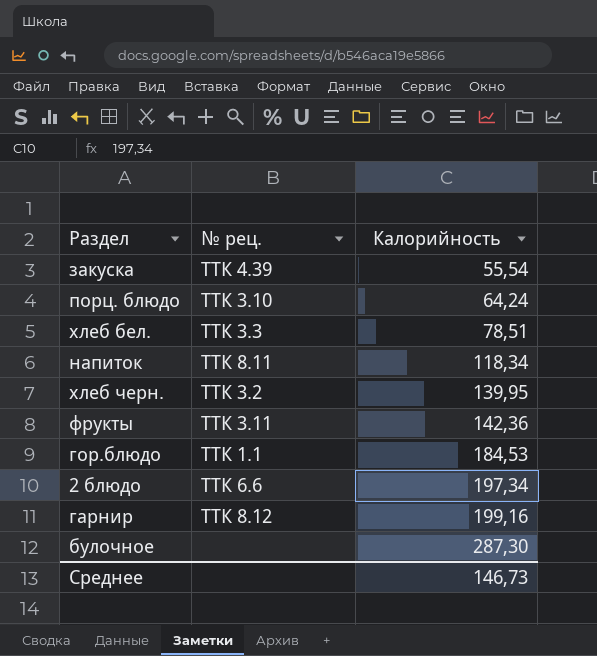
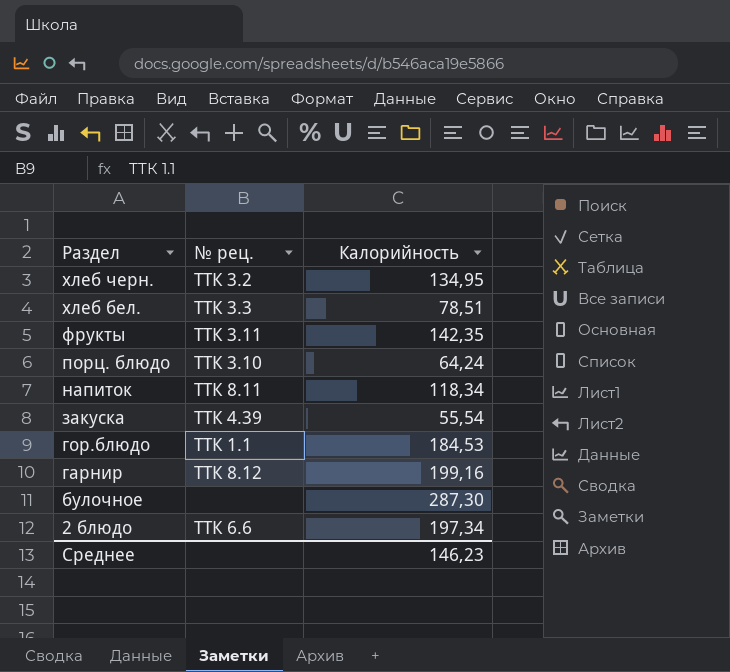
row order: Калорийность ascending -> Раздел descending
хлеб черн. | Калорийность: 139,95 -> 134,95
фрукты | Калорийность: 142,36 -> 142,35
Среднее | Калорийность: 146,73 -> 146,23

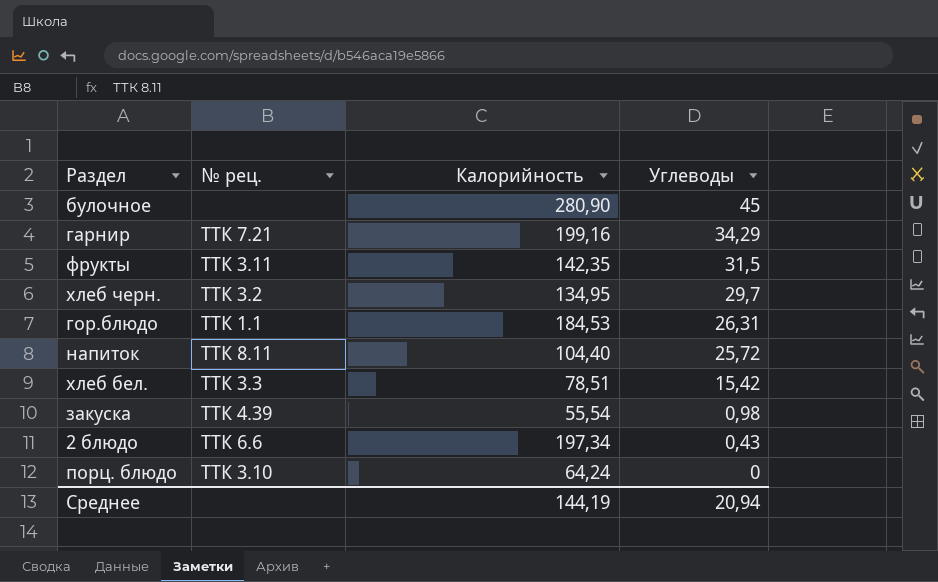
row order: Раздел descending -> Углеводы descending
column Углеводы | position: none -> 4
булочное | Калорийность: 287,30 -> 280,90
гарнир | № рец.: ТТК 8.12 -> ТТК 7.21
напиток | Калорийность: 118,34 -> 104,40
Среднее | Калорийность: 146,23 -> 144,19

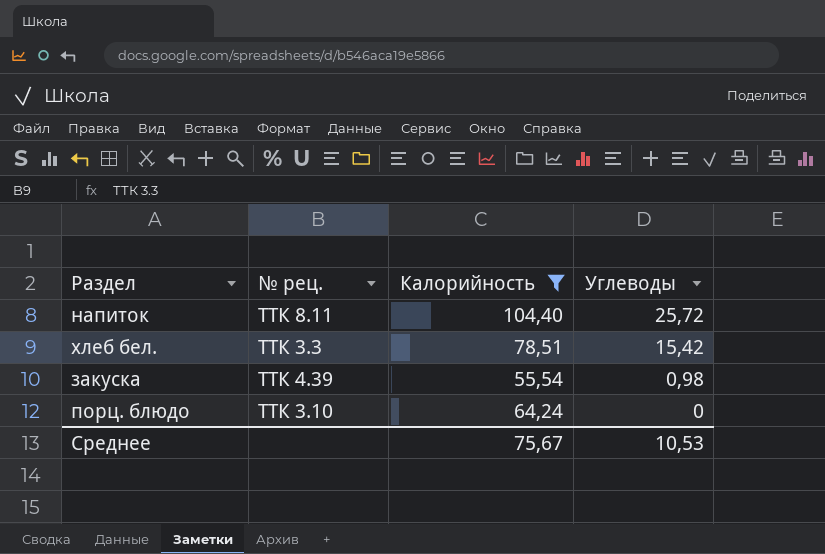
filter: none -> Калорийность <= 104,40
Среднее | Калорийность: 144,19 -> 75,67
Среднее | Углеводы: 20,94 -> 10,53

